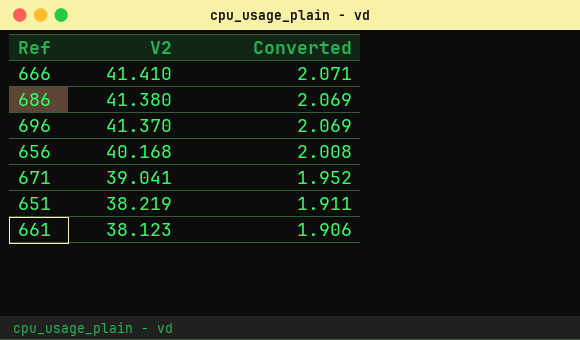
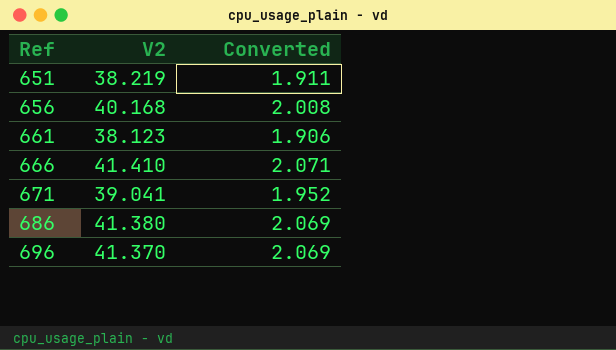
row order: V2 descending -> Ref ascending

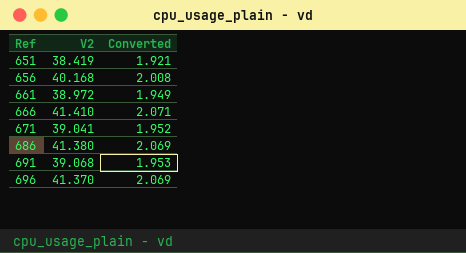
651 | V2: 38.219 -> 38.419
651 | Converted: 1.911 -> 1.921
661 | V2: 38.123 -> 38.972
661 | Converted: 1.906 -> 1.949
row 691: none -> 39.068 | 1.953

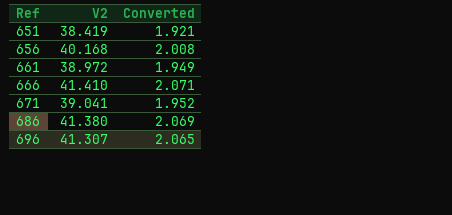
row 691: 39.068 | 1.953 -> none
696 | V2: 41.370 -> 41.307
696 | Converted: 2.069 -> 2.065

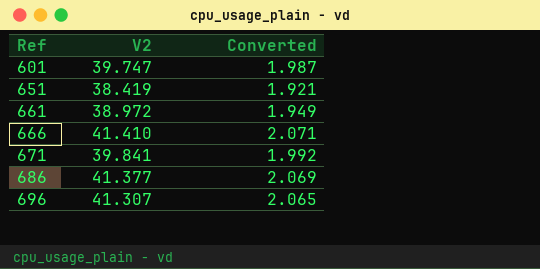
row 656: 40.168 | 2.008 -> none
row 601: none -> 39.747 | 1.987
671 | V2: 39.041 -> 39.841
671 | Converted: 1.952 -> 1.992
686 | V2: 41.380 -> 41.377

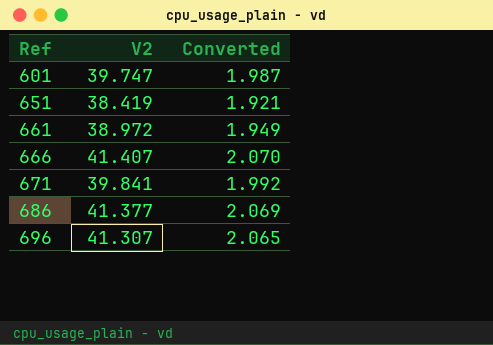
666 | V2: 41.410 -> 41.407
666 | Converted: 2.071 -> 2.070

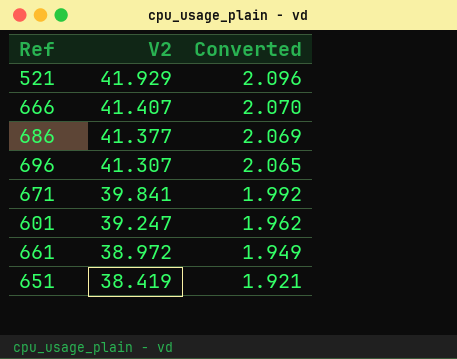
row order: Ref ascending -> V2 descending
row 521: none -> 41.929 | 2.096
601 | V2: 39.747 -> 39.247
601 | Converted: 1.987 -> 1.962

